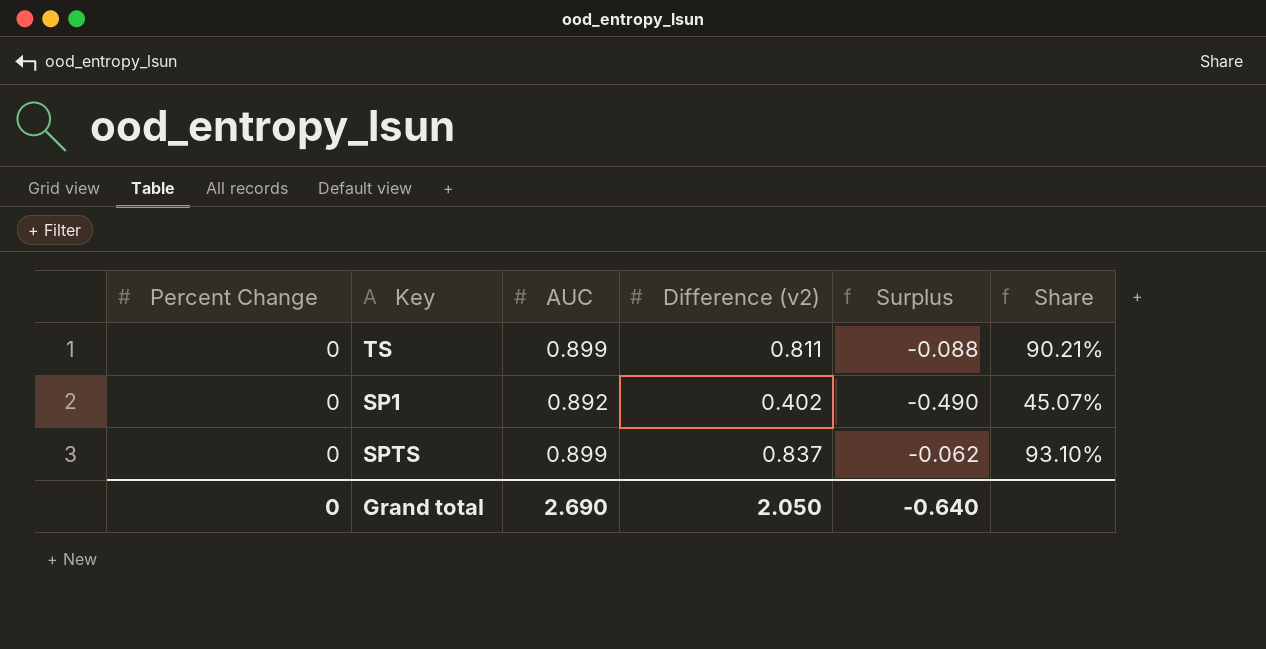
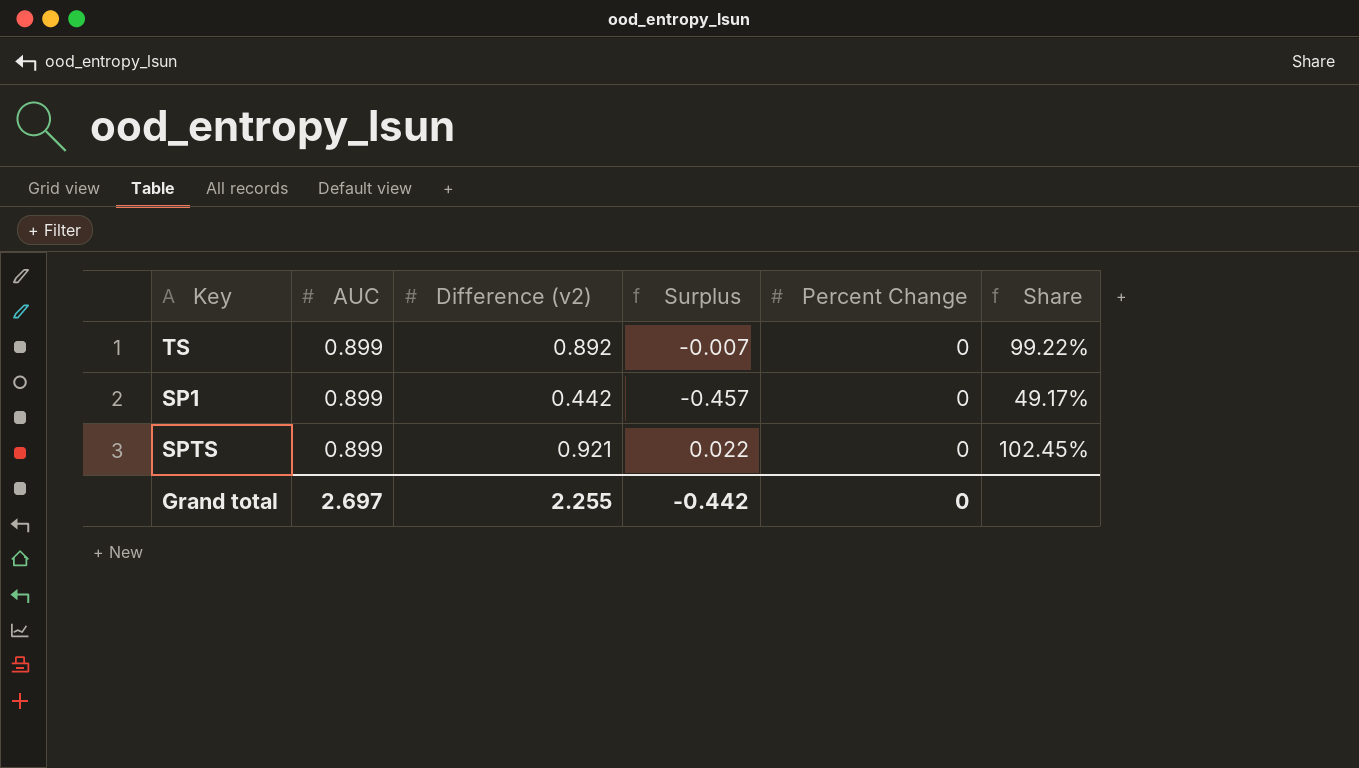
column Percent Change | position: 1 -> 5
TS | Difference (v2): 0.811 -> 0.892
TS | Surplus: -0.088 -> -0.007
TS | Share: 90.21% -> 99.22%
SP1 | AUC: 0.892 -> 0.899
SP1 | Difference (v2): 0.402 -> 0.442
SP1 | Surplus: -0.490 -> -0.457
SP1 | Share: 45.07% -> 49.17%
SPTS | Difference (v2): 0.837 -> 0.921
SPTS | Surplus: -0.062 -> 0.022
SPTS | Share: 93.10% -> 102.45%
Grand total | AUC: 2.690 -> 2.697
Grand total | Difference (v2): 2.050 -> 2.255
Grand total | Surplus: -0.640 -> -0.442

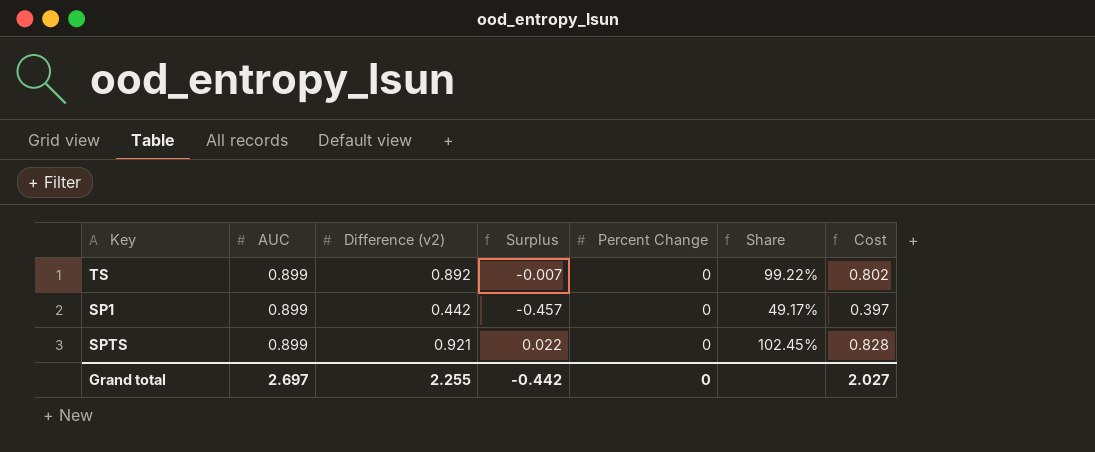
column Cost | formula: none -> [AUC] * [Difference (v2)]

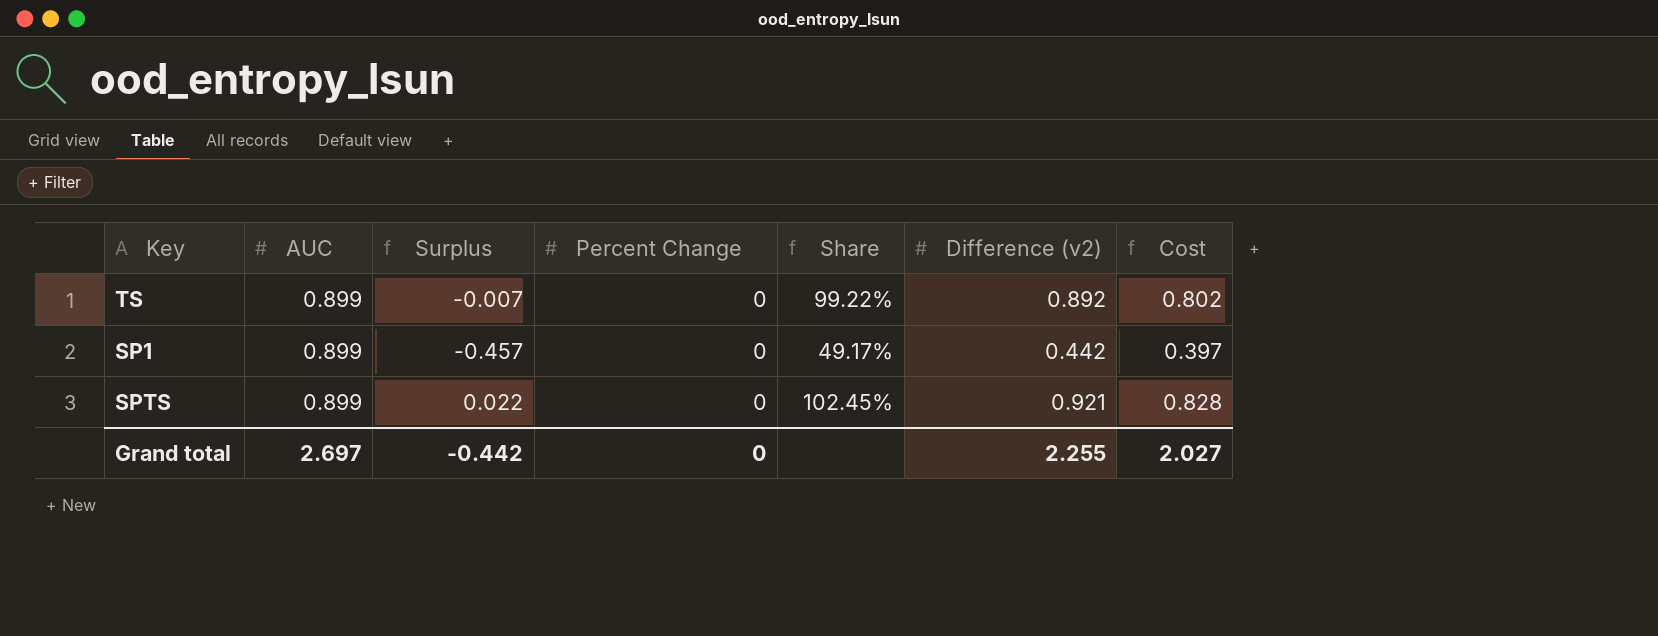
column Difference (v2) | position: 3 -> 6

